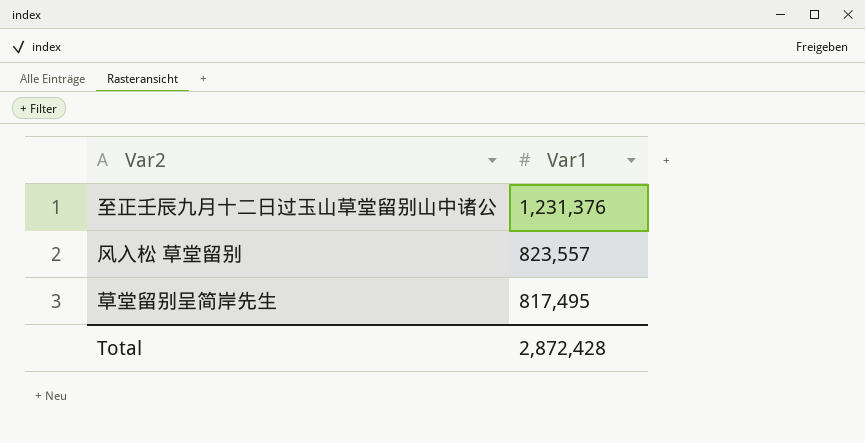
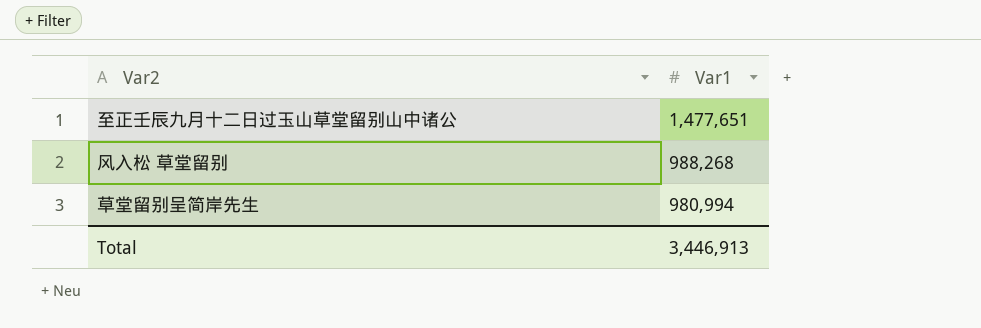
至正壬辰九月十二日过玉山草堂留别山中诸公 | Var1: 1,231,376 -> 1,477,651
风入松 草堂留别 | Var1: 823,557 -> 988,268
草堂留别呈简岸先生 | Var1: 817,495 -> 980,994
Total | Var1: 2,872,428 -> 3,446,913

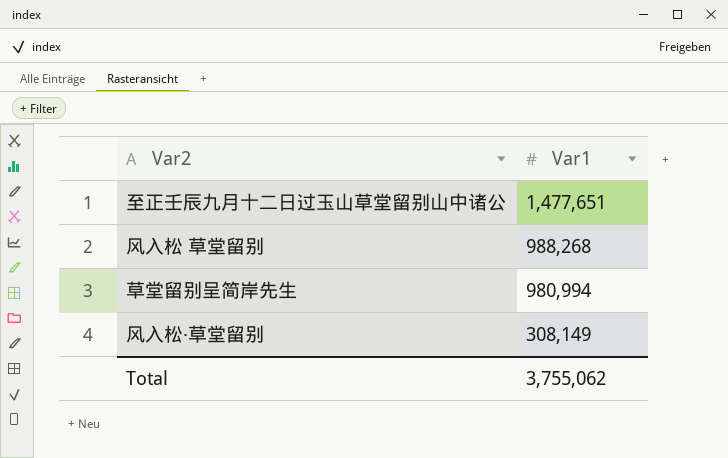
row 风入松·草堂留别: none -> 308,149
Total | Var1: 3,446,913 -> 3,755,062

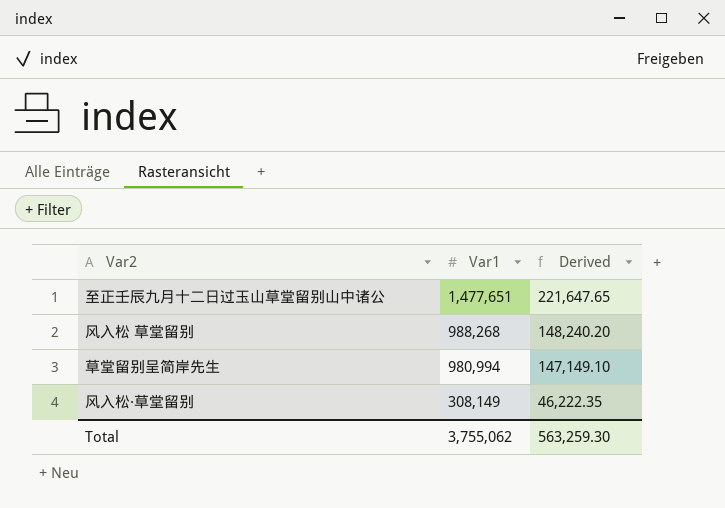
column Derived | formula: none -> [Var1] * 0.15

